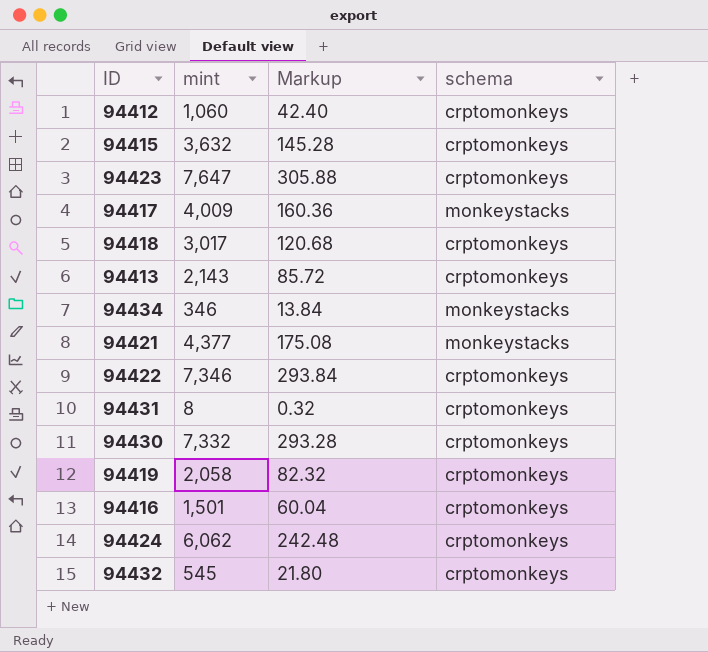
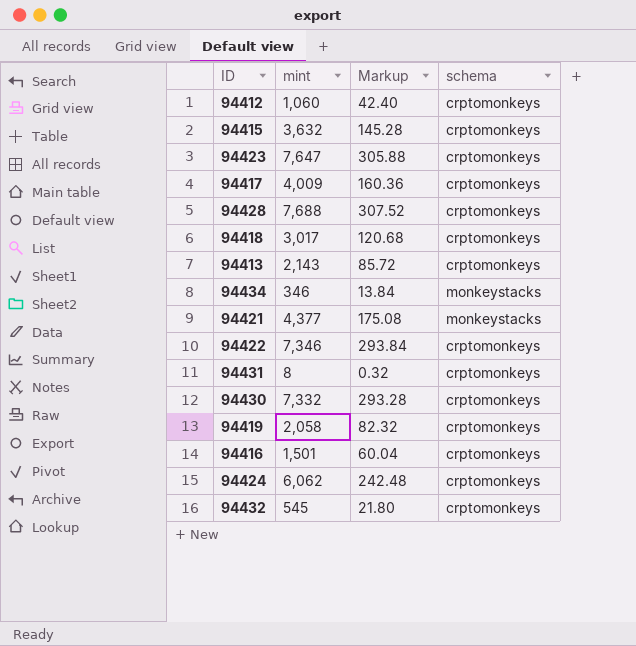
94417 | schema: monkeystacks -> crptomonkeys
row 94428: none -> 7,688 | 307.52 | crptomonkeys

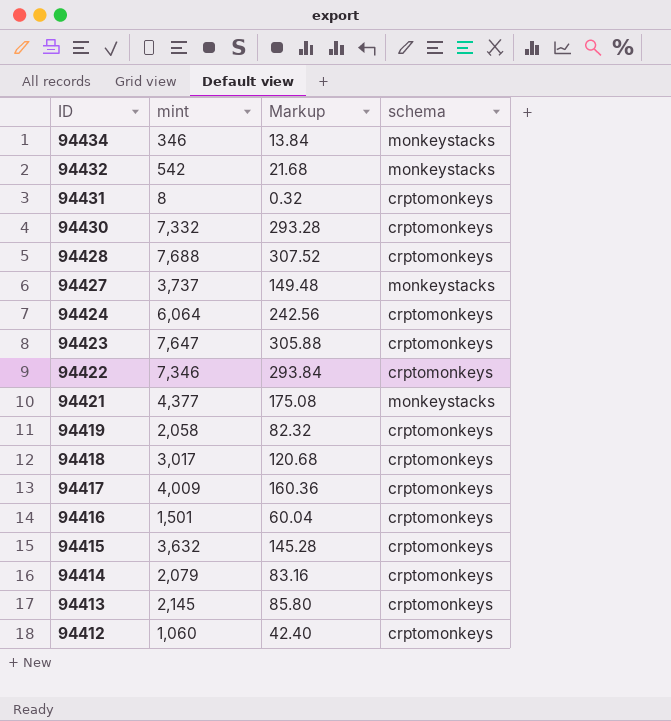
row order: none -> ID descending
94432 | mint: 545 -> 542
94432 | Markup: 21.80 -> 21.68
94432 | schema: crptomonkeys -> monkeystacks
row 94427: none -> 3,737 | 149.48 | monkeystacks
94424 | mint: 6,062 -> 6,064
94424 | Markup: 242.48 -> 242.56
row 94414: none -> 2,079 | 83.16 | crptomonkeys
94413 | mint: 2,143 -> 2,145
94413 | Markup: 85.72 -> 85.80

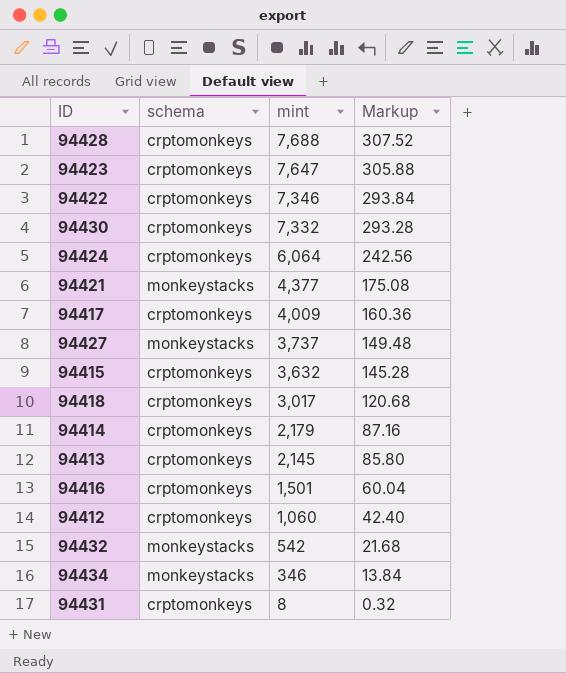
row order: ID descending -> mint descending
column schema | position: 4 -> 2
row 94419: 2,058 | 82.32 | crptomonkeys -> none
94414 | mint: 2,079 -> 2,179
94414 | Markup: 83.16 -> 87.16

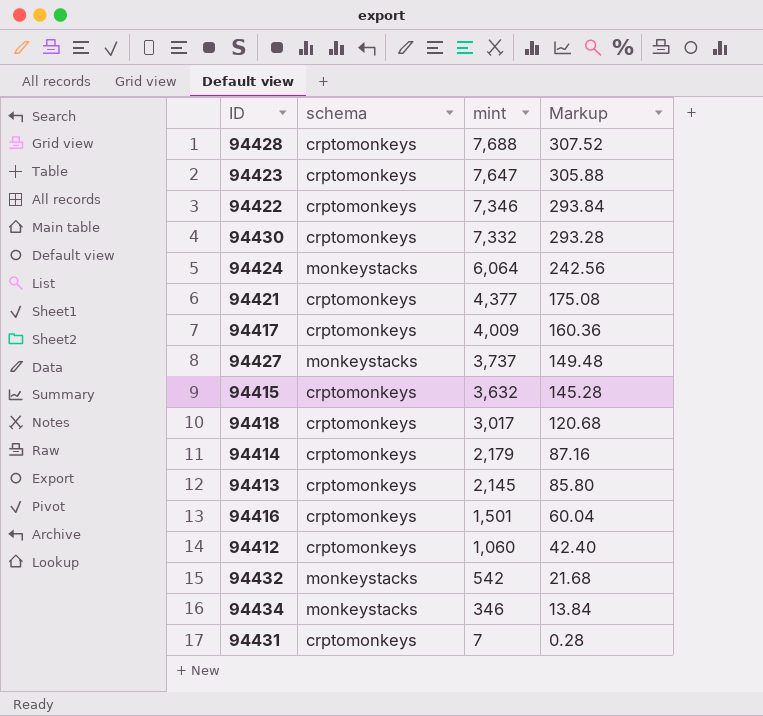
94424 | schema: crptomonkeys -> monkeystacks
94421 | schema: monkeystacks -> crptomonkeys
94431 | mint: 8 -> 7
94431 | Markup: 0.32 -> 0.28

